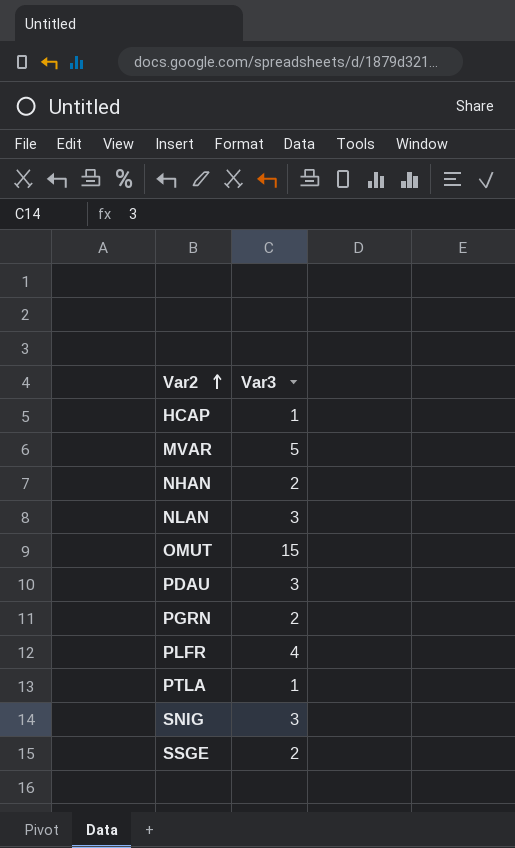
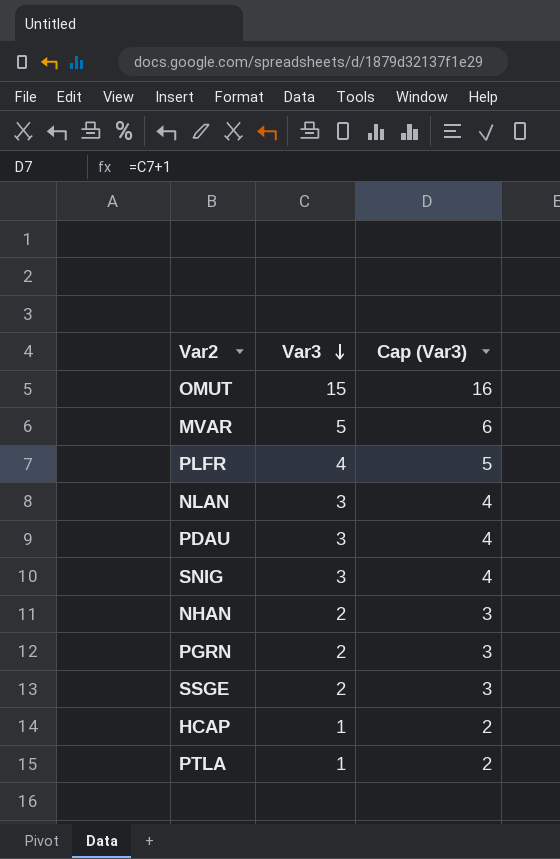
row order: Var2 ascending -> Var3 descending
column Cap (Var3) | formula: none -> [Var3] + 1

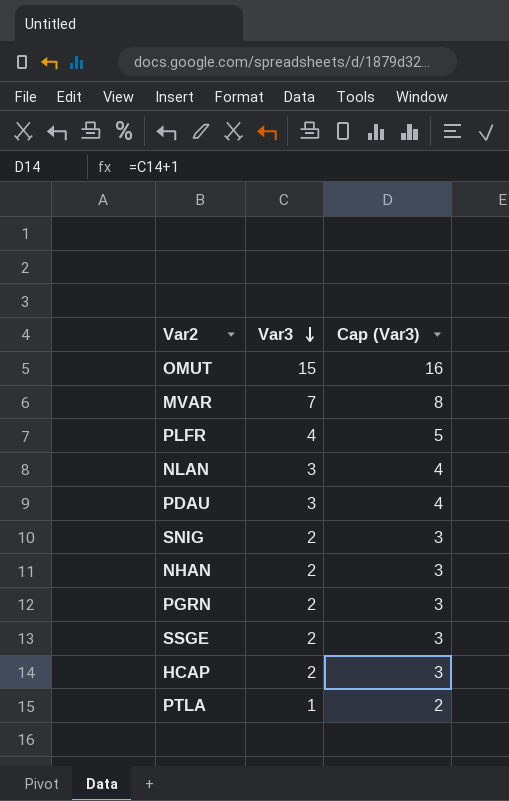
MVAR | Var3: 5 -> 7
MVAR | Cap (Var3): 6 -> 8
SNIG | Var3: 3 -> 2
SNIG | Cap (Var3): 4 -> 3
HCAP | Var3: 1 -> 2
HCAP | Cap (Var3): 2 -> 3

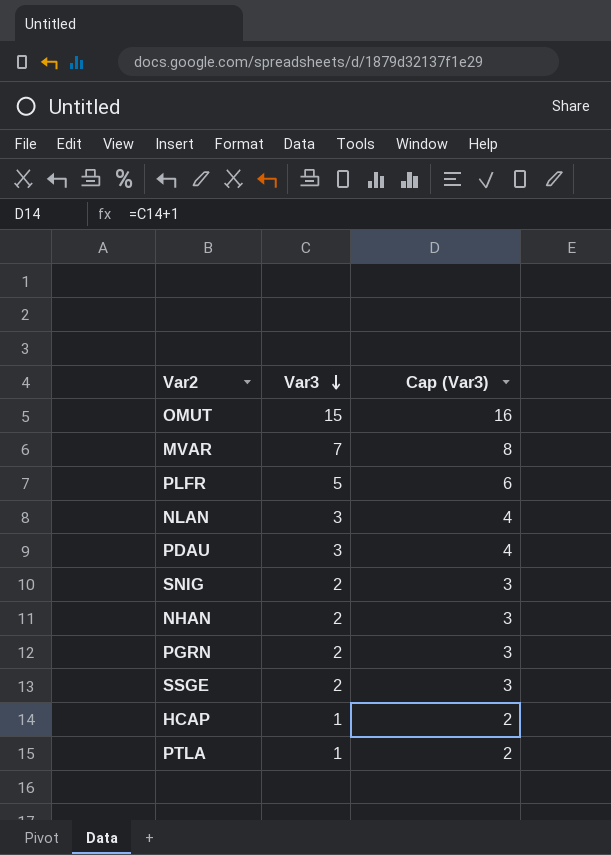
PLFR | Var3: 4 -> 5
PLFR | Cap (Var3): 5 -> 6
HCAP | Var3: 2 -> 1
HCAP | Cap (Var3): 3 -> 2

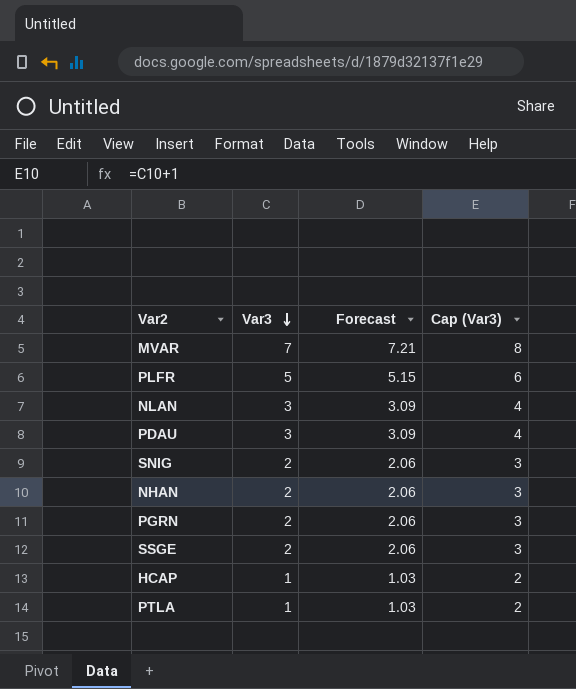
column Forecast | formula: none -> [Var3] * 1.03
row OMUT: 15 | 16 -> none

